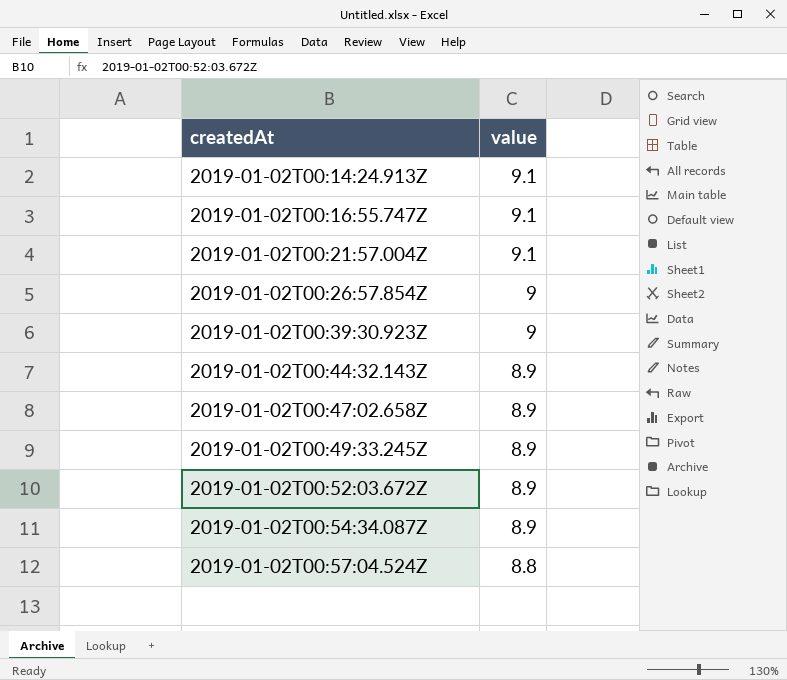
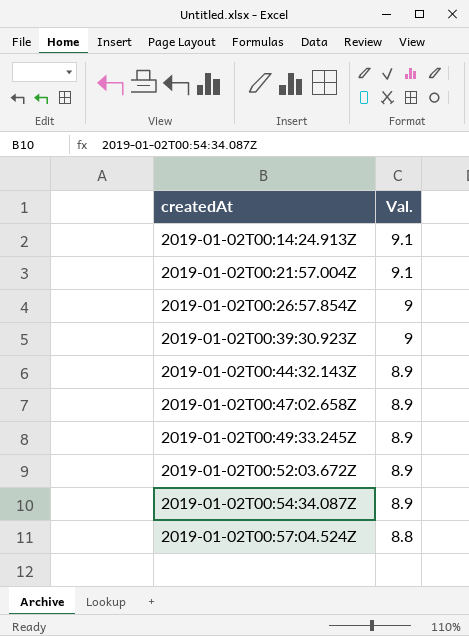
column name: value -> Val.
row 2019-01-02T00:16:55.747Z: 9.1 -> none

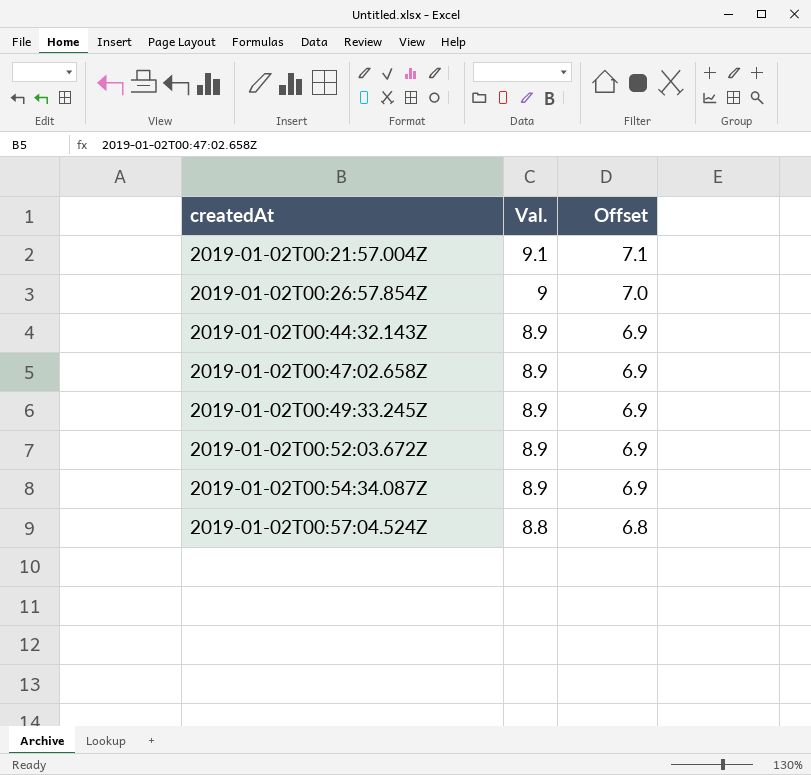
column Offset | formula: none -> [Val.] - 2
row 2019-01-02T00:14:24.913Z: 9.1 -> none
row 2019-01-02T00:39:30.923Z: 9 -> none

